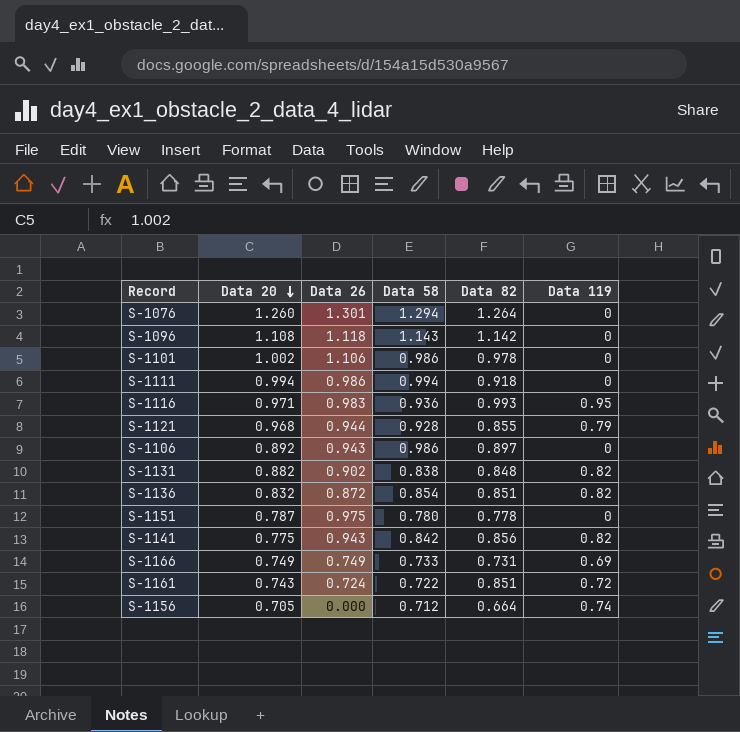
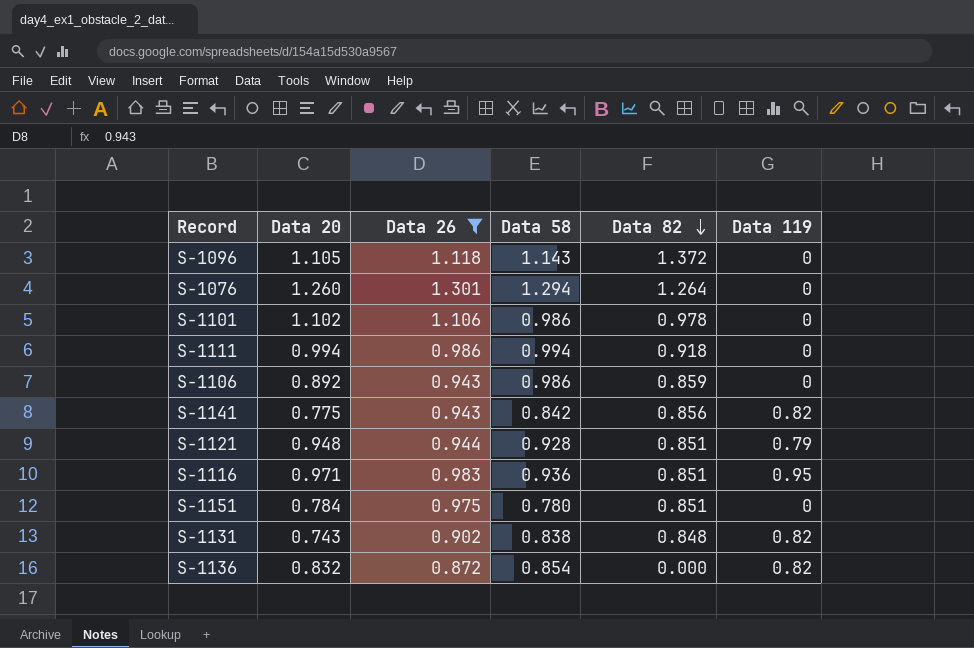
filter: none -> Data 26 >= 0.872
row order: Data 20 descending -> Data 82 descending
S-1096 | Data 20: 1.108 -> 1.105
S-1096 | Data 82: 1.142 -> 1.372
S-1101 | Data 20: 1.002 -> 1.102
S-1106 | Data 82: 0.897 -> 0.859
S-1121 | Data 20: 0.968 -> 0.948
S-1121 | Data 82: 0.855 -> 0.851
S-1116 | Data 82: 0.993 -> 0.851
S-1151 | Data 20: 0.787 -> 0.784
S-1151 | Data 82: 0.778 -> 0.851
S-1131 | Data 20: 0.882 -> 0.743
S-1136 | Data 82: 0.851 -> 0.000

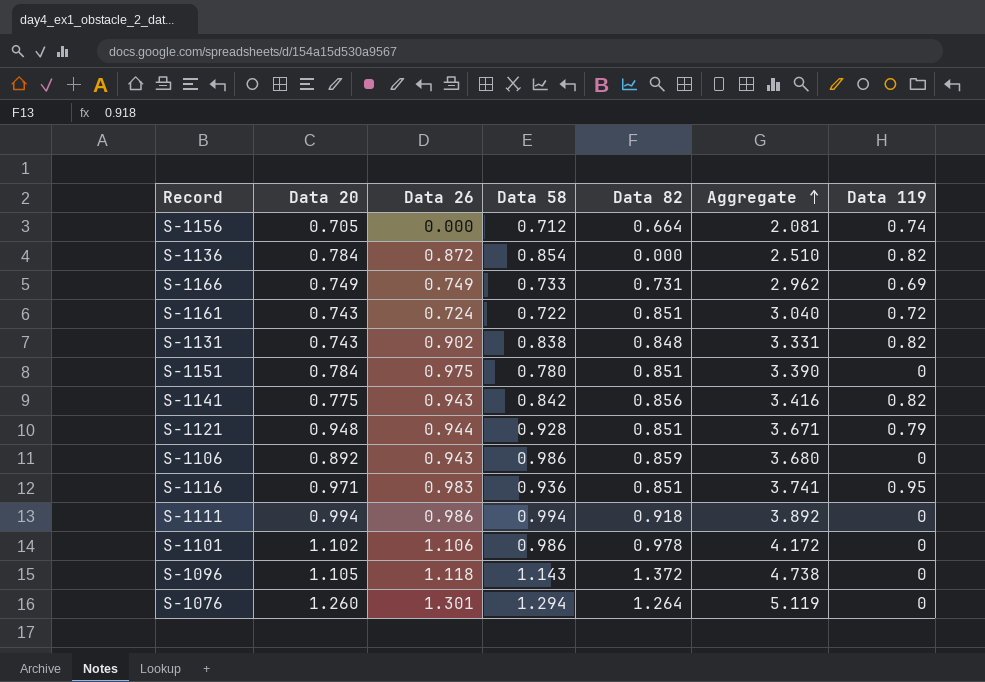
filter: Data 26 >= 0.872 -> none
row order: Data 82 descending -> Aggregate ascending
column Aggregate | formula: none -> [Data 20] + [Data 26] + [Data 58] + [Data 82]
S-1136 | Data 20: 0.832 -> 0.784

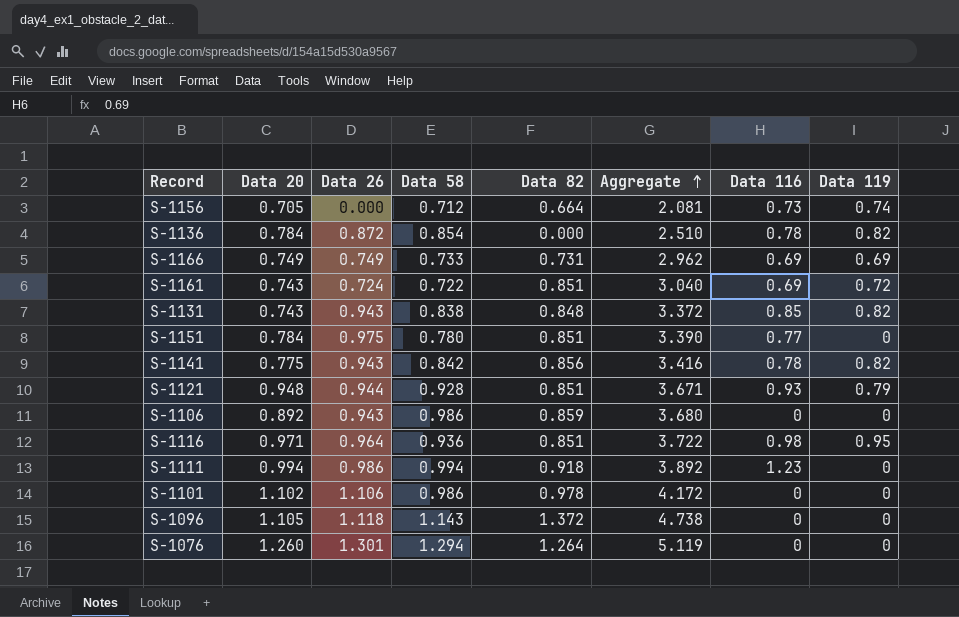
column Data 116 | position: none -> 7
S-1131 | Data 26: 0.902 -> 0.943
S-1131 | Aggregate: 3.331 -> 3.372
S-1116 | Data 26: 0.983 -> 0.964
S-1116 | Aggregate: 3.741 -> 3.722

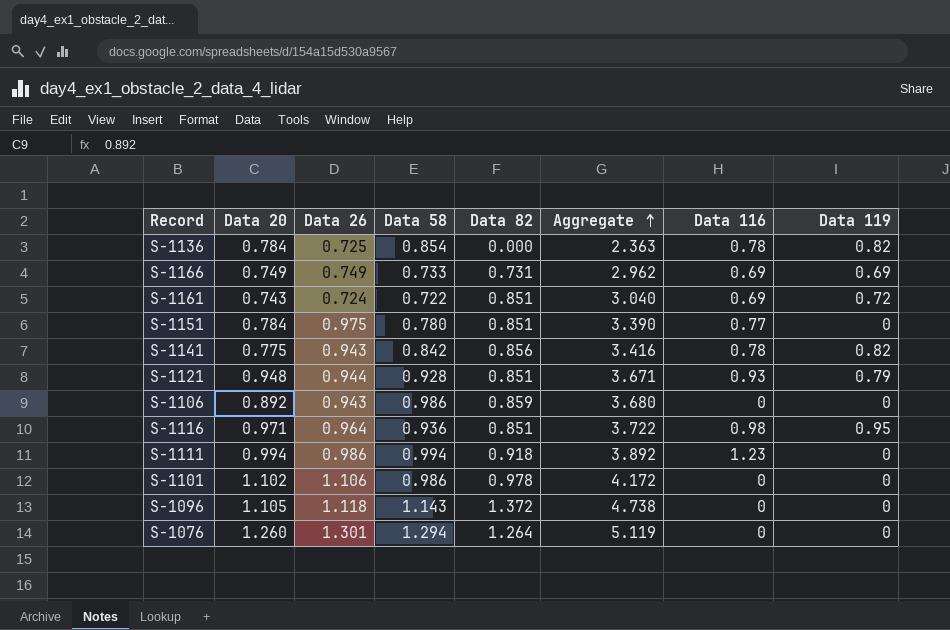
row S-1156: 0.705 | 0.000 | 0.712 | 0.664 | 2.081 | 0.73 | 0.74 -> none
row S-1131: 0.743 | 0.943 | 0.838 | 0.848 | 3.372 | 0.85 | 0.82 -> none
S-1136 | Data 26: 0.872 -> 0.725
S-1136 | Aggregate: 2.510 -> 2.363

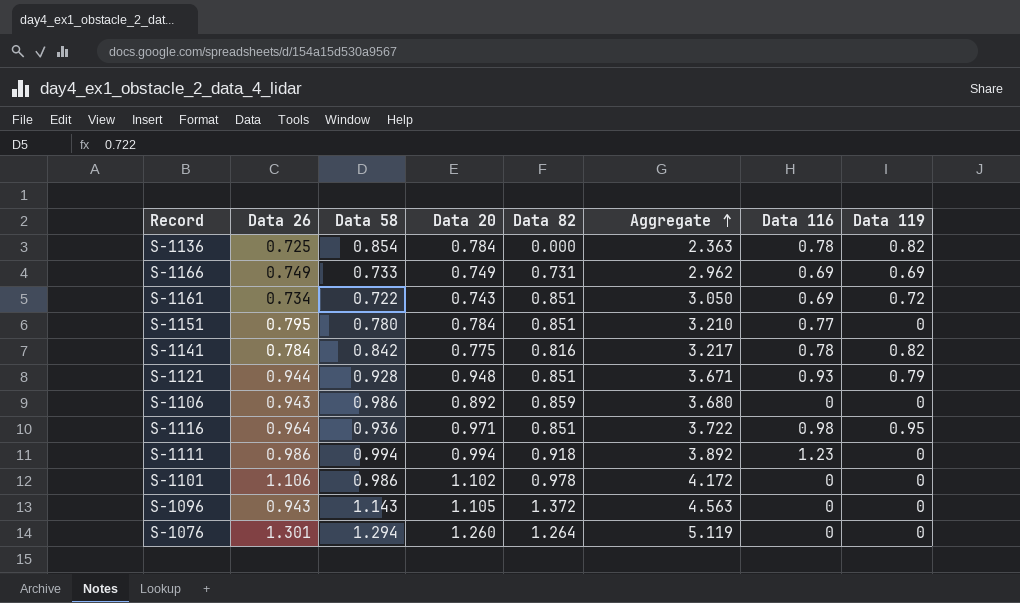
column Data 20 | position: 2 -> 4
S-1161 | Data 26: 0.724 -> 0.734
S-1161 | Aggregate: 3.040 -> 3.050
S-1151 | Data 26: 0.975 -> 0.795
S-1151 | Aggregate: 3.390 -> 3.210
S-1141 | Data 26: 0.943 -> 0.784
S-1141 | Data 82: 0.856 -> 0.816
S-1141 | Aggregate: 3.416 -> 3.217
S-1096 | Data 26: 1.118 -> 0.943
S-1096 | Aggregate: 4.738 -> 4.563

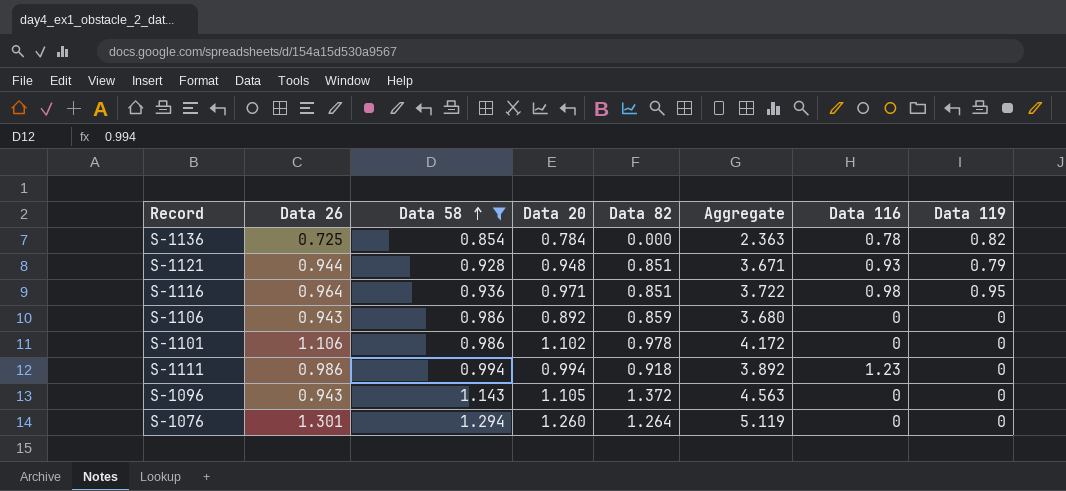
filter: none -> Data 58 >= 0.854
row order: Aggregate ascending -> Data 58 ascending

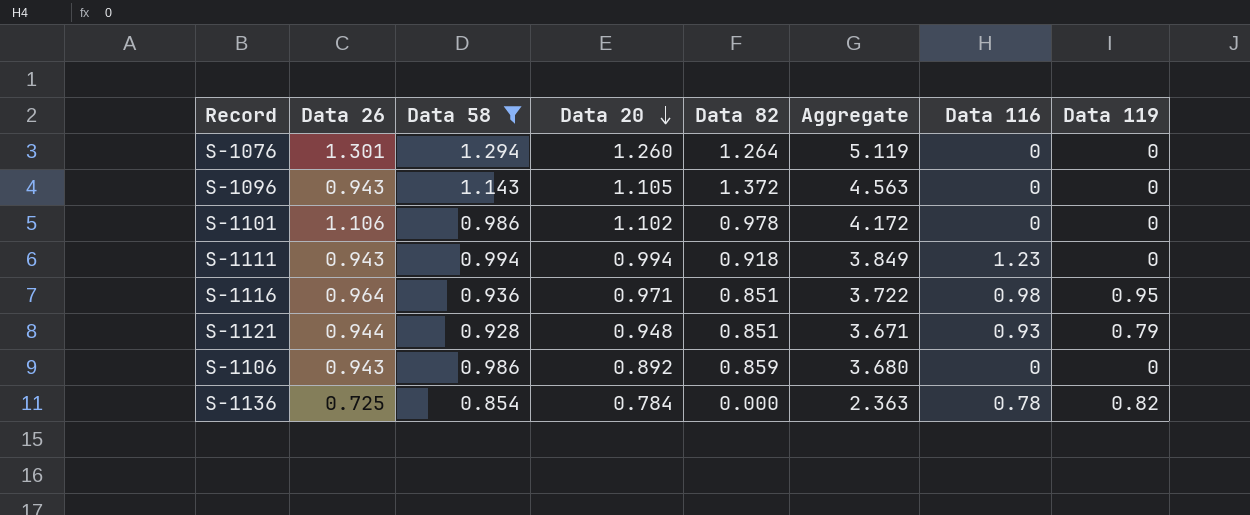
row order: Data 58 ascending -> Data 20 descending
S-1111 | Data 26: 0.986 -> 0.943
S-1111 | Aggregate: 3.892 -> 3.849

